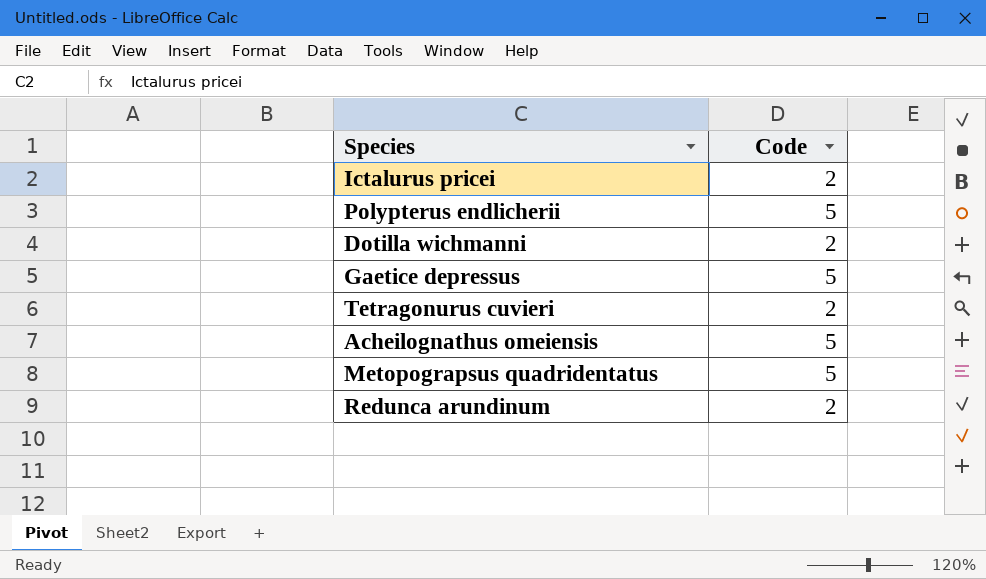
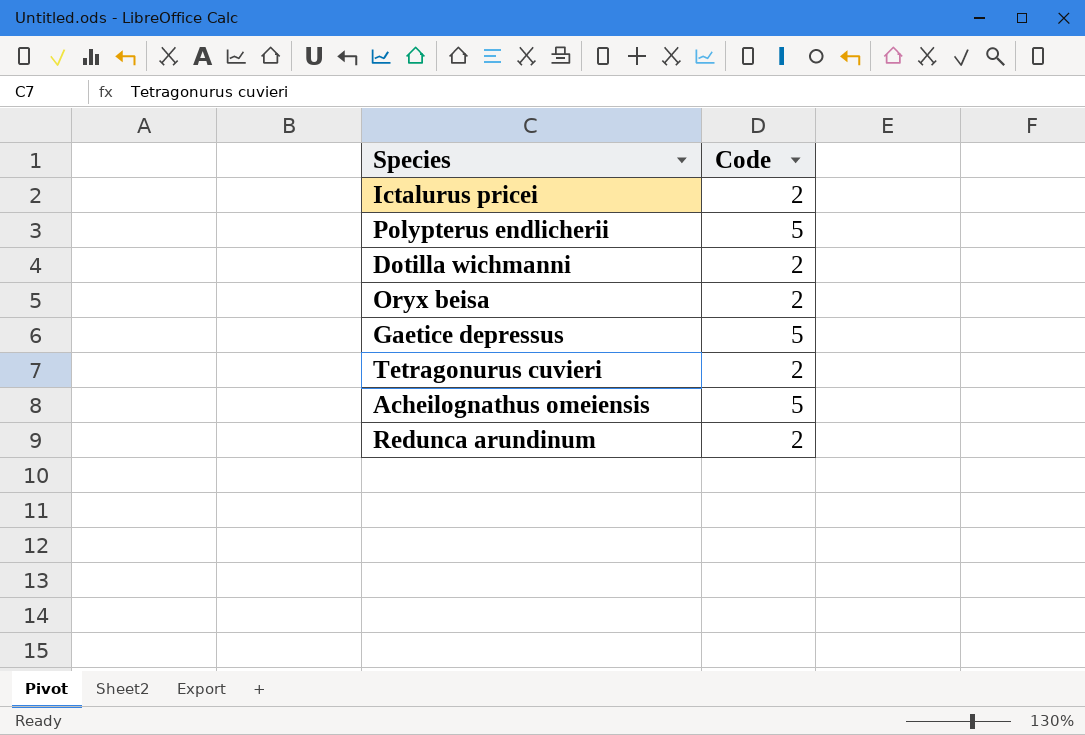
row Metopograpsus quadridentatus: 5 -> none
row Oryx beisa: none -> 2

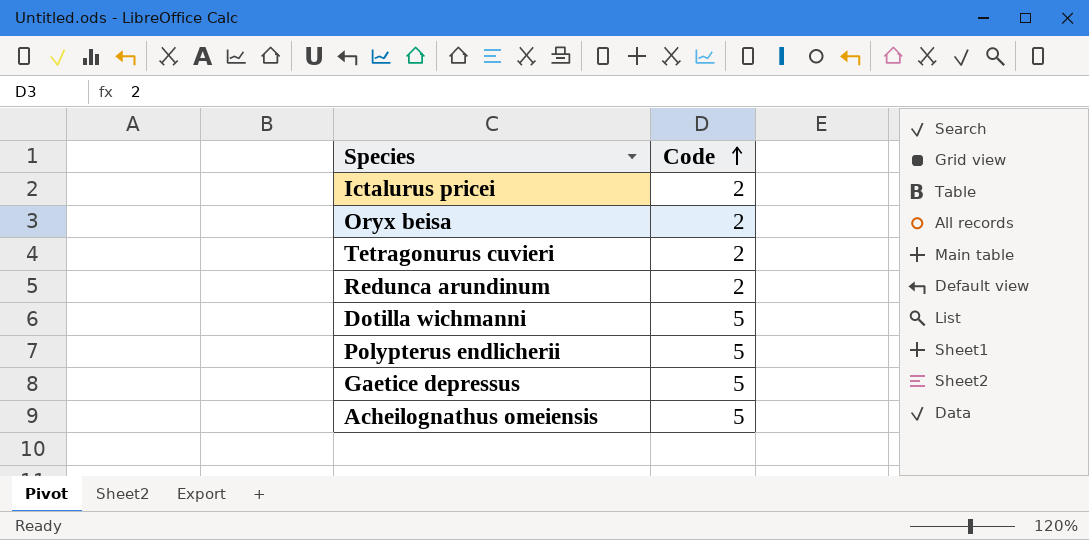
row order: none -> Code ascending
Dotilla wichmanni | Code: 2 -> 5

